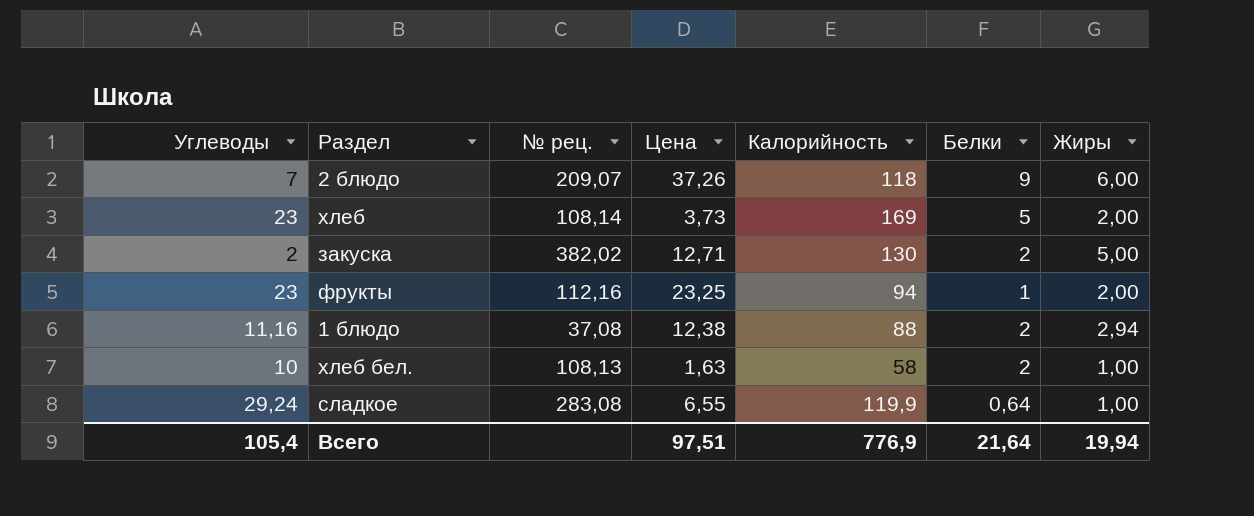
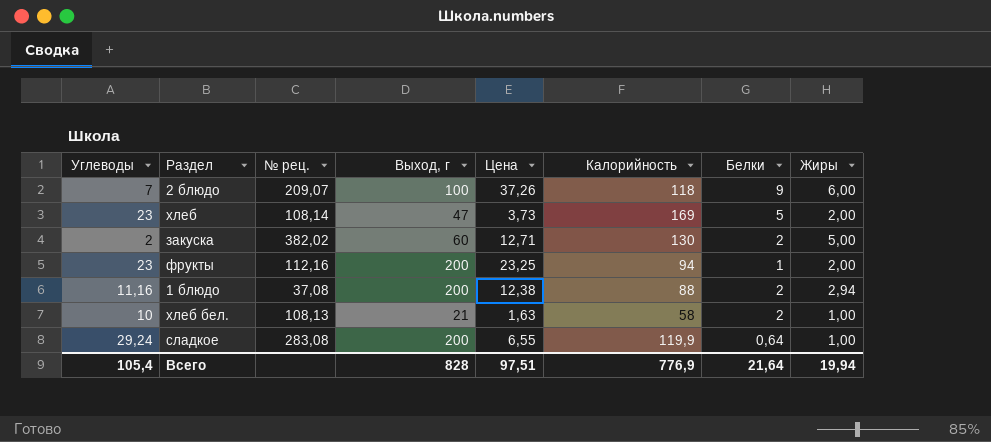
column Выход, г | position: none -> 4

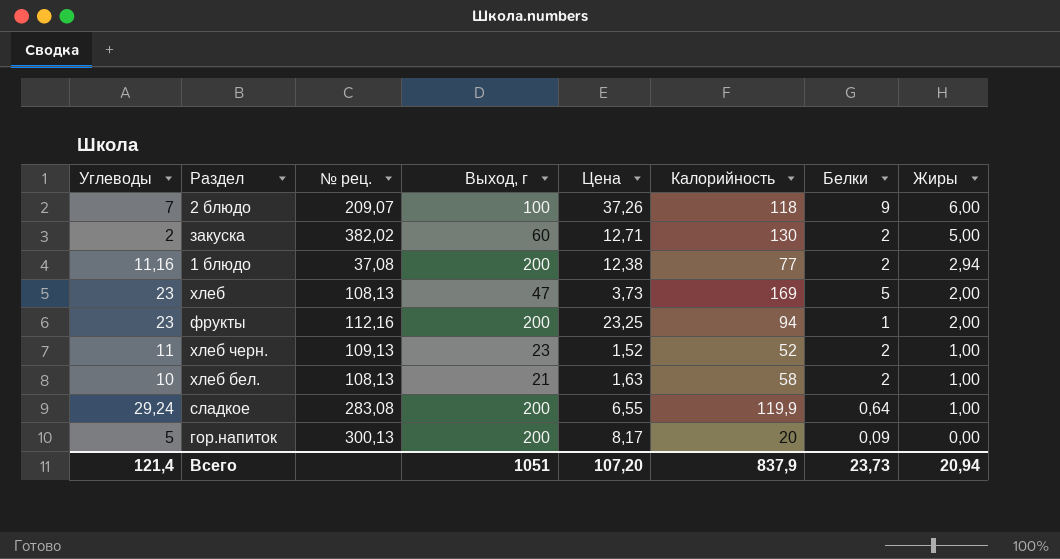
row order: none -> Жиры descending
1 блюдо | Калорийность: 88 -> 77
хлеб | № рец.: 108,14 -> 108,13
row хлеб черн.: none -> 11 | 109,13 | 23 | 1,52 | 52 | 2 | 1,00
row гор.напиток: none -> 5 | 300,13 | 200 | 8,17 | 20 | 0,09 | 0,00
Всего | Углеводы: 105,4 -> 121,4
Всего | Выход, г: 828 -> 1051
Всего | Цена: 97,51 -> 107,20
Всего | Калорийность: 776,9 -> 837,9
Всего | Белки: 21,64 -> 23,73
Всего | Жиры: 19,94 -> 20,94

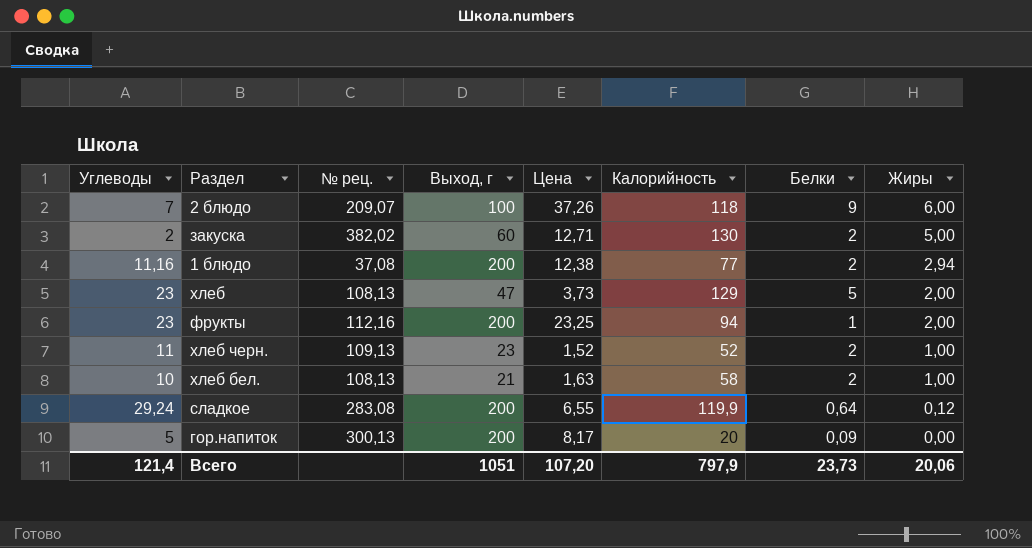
хлеб | Калорийность: 169 -> 129
сладкое | Жиры: 1,00 -> 0,12
Всего | Калорийность: 837,9 -> 797,9
Всего | Жиры: 20,94 -> 20,06

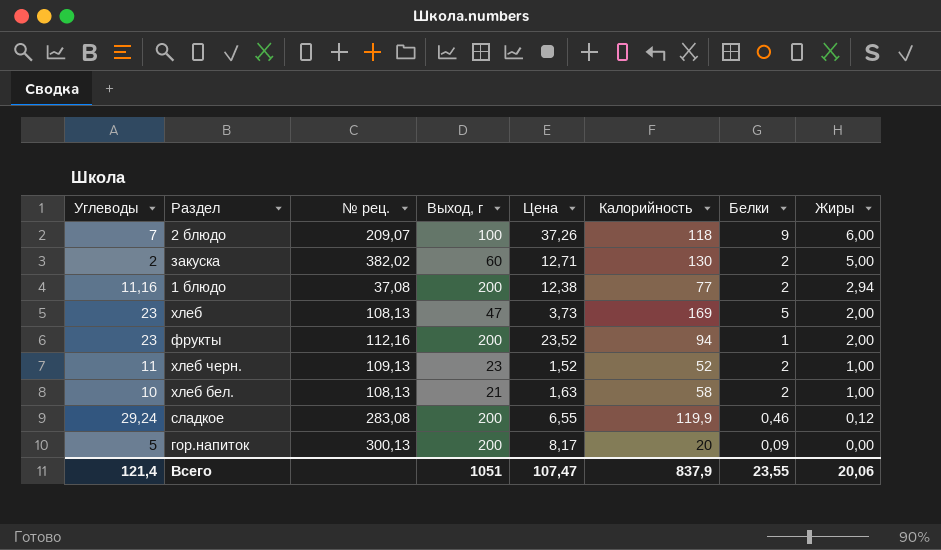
хлеб | Калорийность: 129 -> 169
фрукты | Цена: 23,25 -> 23,52
сладкое | Белки: 0,64 -> 0,46
Всего | Цена: 107,20 -> 107,47
Всего | Калорийность: 797,9 -> 837,9
Всего | Белки: 23,73 -> 23,55

